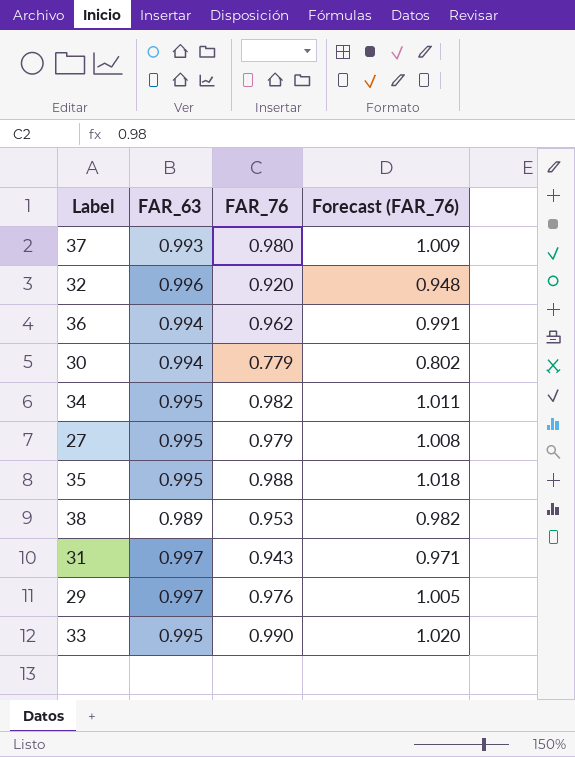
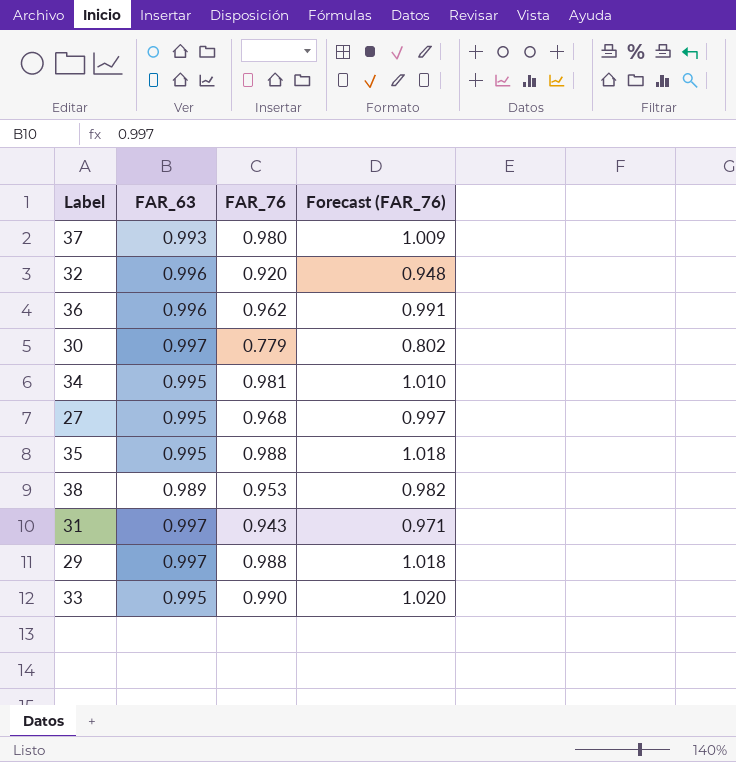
36 | FAR_63: 0.994 -> 0.996
30 | FAR_63: 0.994 -> 0.997
34 | FAR_76: 0.982 -> 0.981
34 | Forecast (FAR_76): 1.011 -> 1.010
27 | FAR_76: 0.979 -> 0.968
27 | Forecast (FAR_76): 1.008 -> 0.997
29 | FAR_76: 0.976 -> 0.988
29 | Forecast (FAR_76): 1.005 -> 1.018

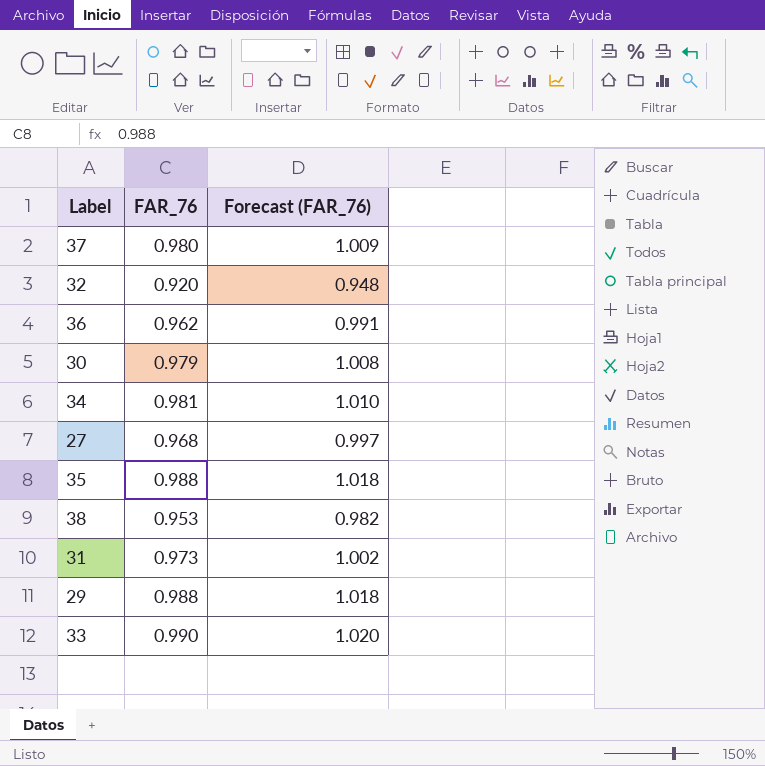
column FAR_63 | position: 2 -> none
30 | FAR_76: 0.779 -> 0.979
30 | Forecast (FAR_76): 0.802 -> 1.008
31 | FAR_76: 0.943 -> 0.973
31 | Forecast (FAR_76): 0.971 -> 1.002

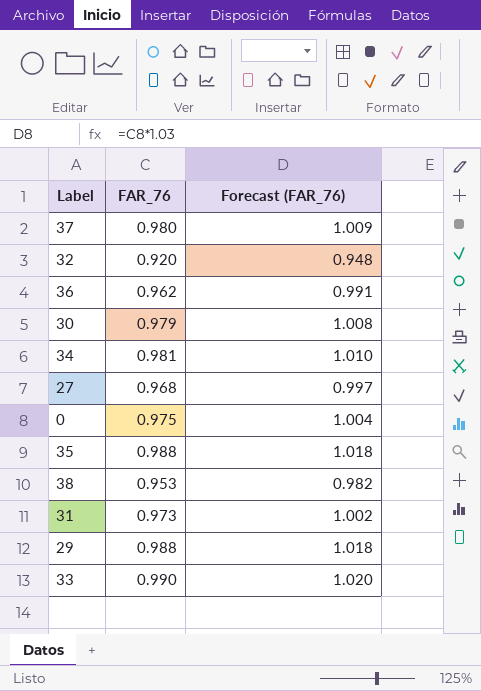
row 0: none -> 0.975 | 1.004

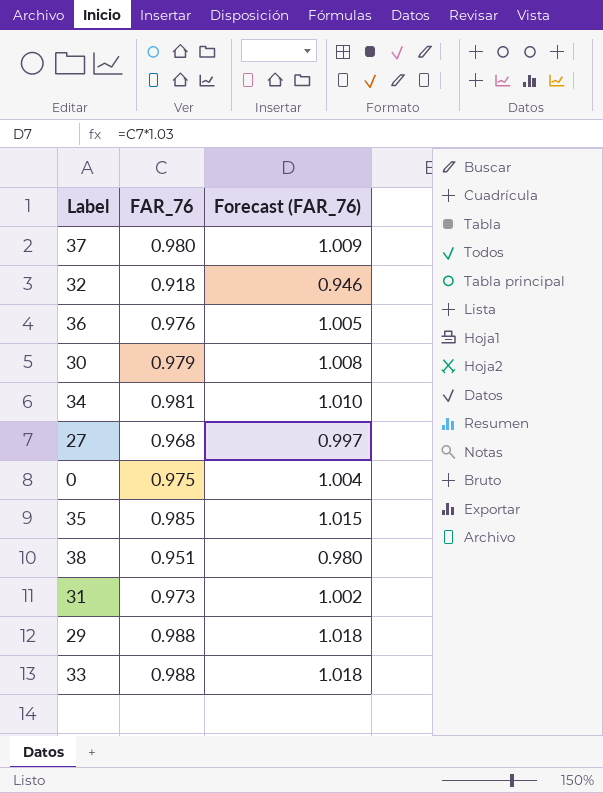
32 | FAR_76: 0.920 -> 0.918
32 | Forecast (FAR_76): 0.948 -> 0.946
36 | FAR_76: 0.962 -> 0.976
36 | Forecast (FAR_76): 0.991 -> 1.005
35 | FAR_76: 0.988 -> 0.985
35 | Forecast (FAR_76): 1.018 -> 1.015
38 | FAR_76: 0.953 -> 0.951
38 | Forecast (FAR_76): 0.982 -> 0.980
33 | FAR_76: 0.990 -> 0.988
33 | Forecast (FAR_76): 1.020 -> 1.018

